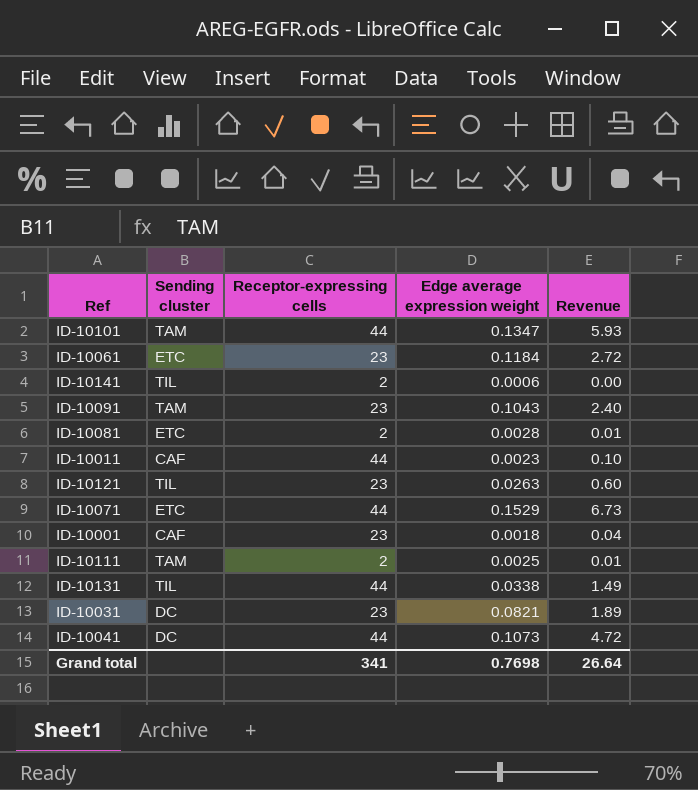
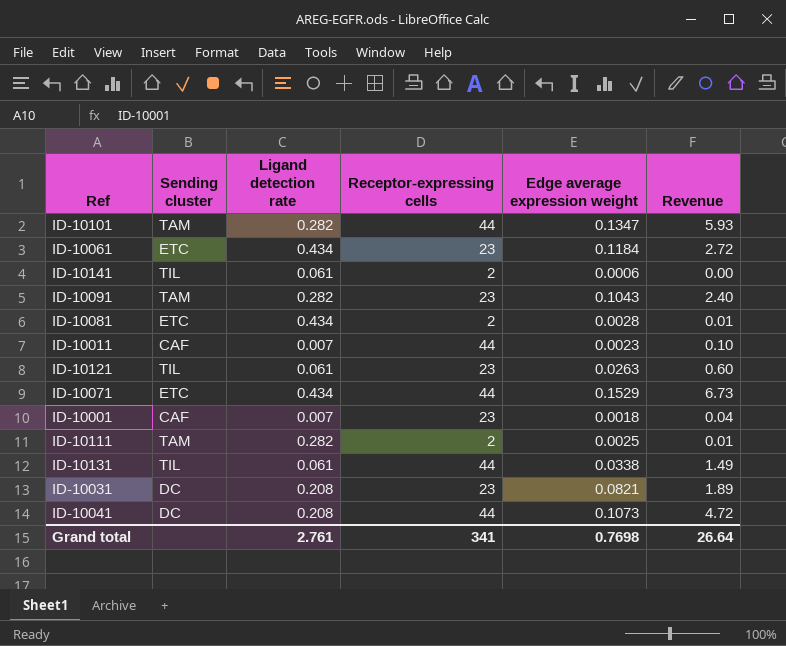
column Ligand detection rate | position: none -> 3

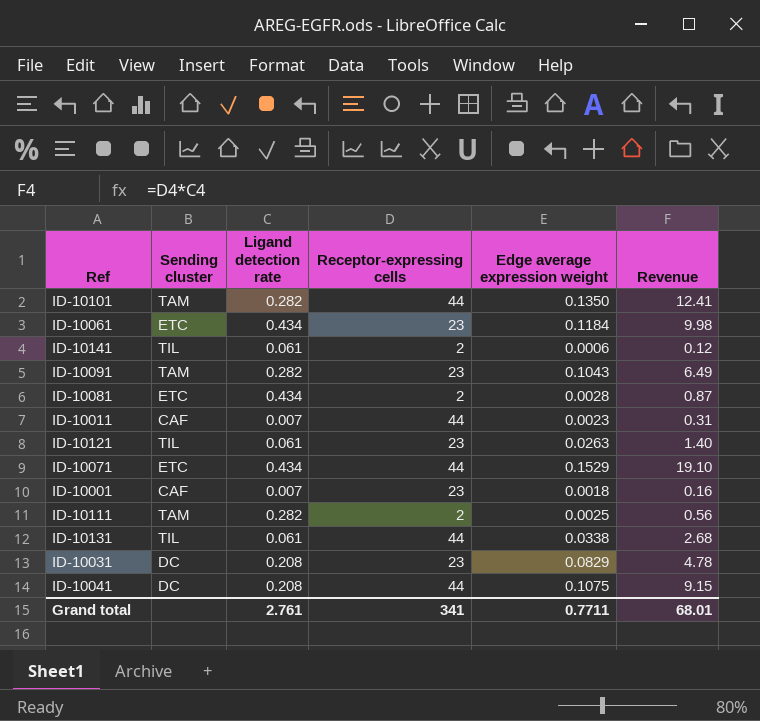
column Revenue | formula: [Receptor-expressing cells] * [Edge average expression weight] -> [Ligand detection rate] * [Receptor-expressing cells]
ID-10101 | Edge average expression weight: 0.1347 -> 0.1350
ID-10031 | Edge average expression weight: 0.0821 -> 0.0829
ID-10041 | Edge average expression weight: 0.1073 -> 0.1075
Grand total | Edge average expression weight: 0.7698 -> 0.7711
Grand total | Revenue: 26.64 -> 68.01

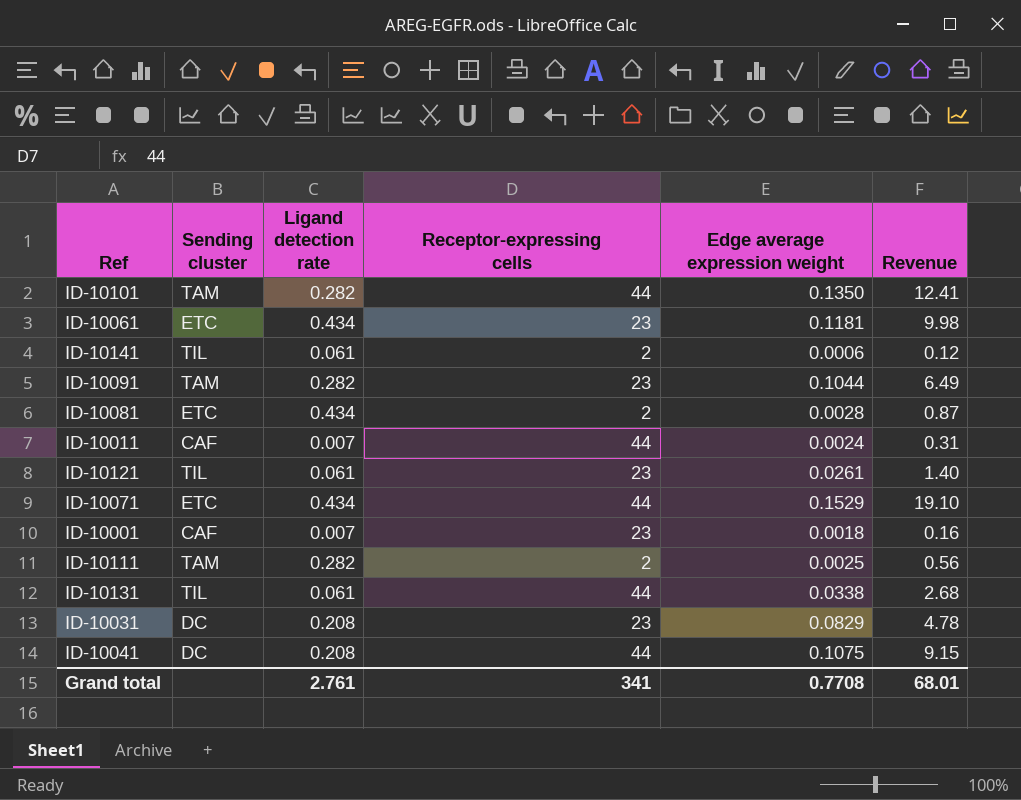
ID-10061 | Edge average expression weight: 0.1184 -> 0.1181
ID-10091 | Edge average expression weight: 0.1043 -> 0.1044
ID-10011 | Edge average expression weight: 0.0023 -> 0.0024
ID-10121 | Edge average expression weight: 0.0263 -> 0.0261
Grand total | Edge average expression weight: 0.7711 -> 0.7708

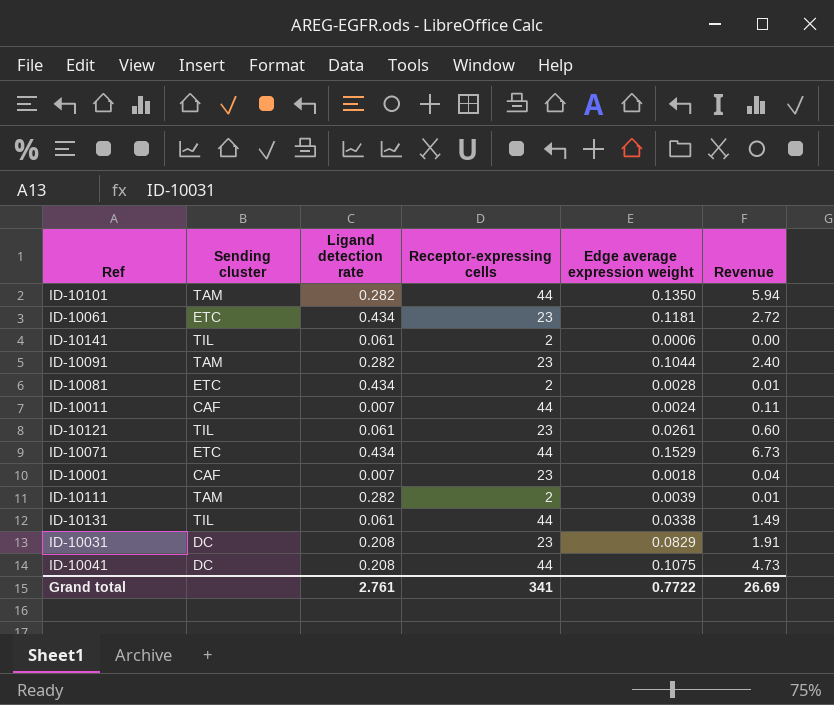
column Revenue | formula: [Ligand detection rate] * [Receptor-expressing cells] -> [Receptor-expressing cells] * [Edge average expression weight]
ID-10111 | Edge average expression weight: 0.0025 -> 0.0039
Grand total | Edge average expression weight: 0.7708 -> 0.7722
Grand total | Revenue: 68.01 -> 26.69

